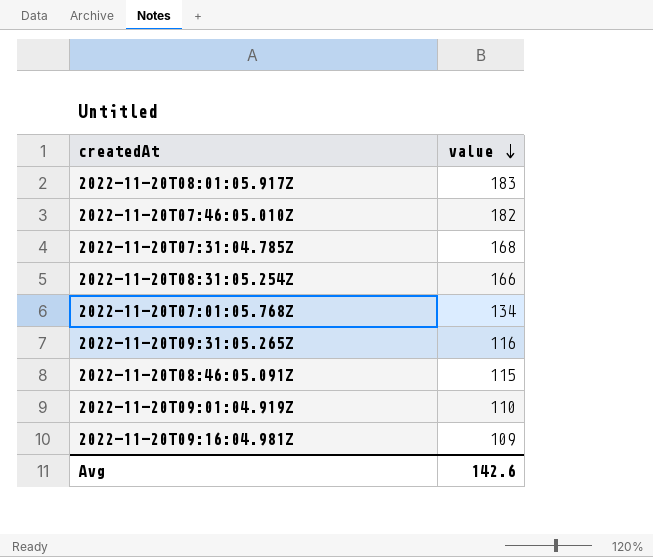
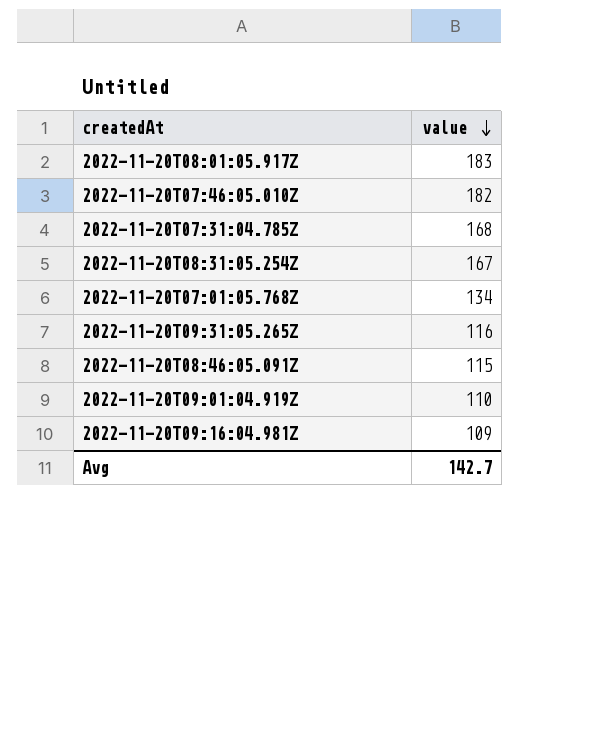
2022-11-20T08:31:05.254Z | value: 166 -> 167
Avg | value: 142.6 -> 142.7

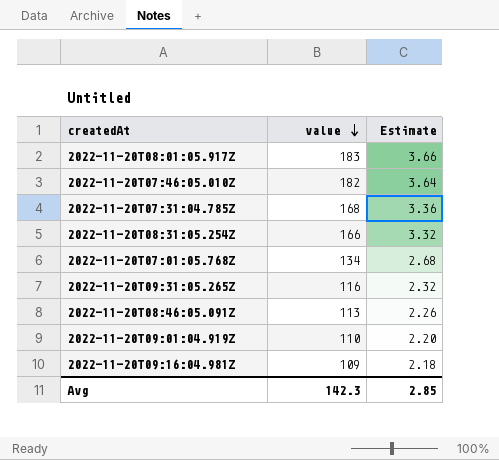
column Estimate | formula: none -> [value] * 0.02
2022-11-20T08:31:05.254Z | value: 167 -> 166
2022-11-20T08:46:05.091Z | value: 115 -> 113
Avg | value: 142.7 -> 142.3

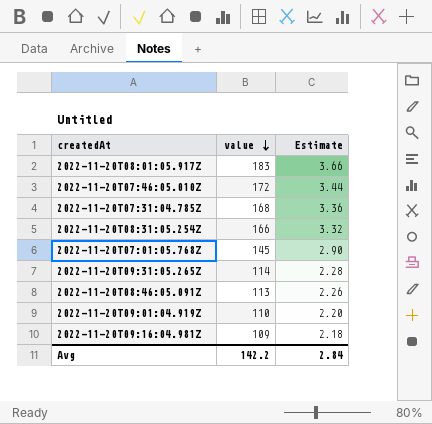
2022-11-20T07:46:05.010Z | value: 182 -> 172
2022-11-20T07:46:05.010Z | Estimate: 3.64 -> 3.44
2022-11-20T07:01:05.768Z | value: 134 -> 145
2022-11-20T07:01:05.768Z | Estimate: 2.68 -> 2.90
2022-11-20T09:31:05.265Z | value: 116 -> 114
2022-11-20T09:31:05.265Z | Estimate: 2.32 -> 2.28
Avg | value: 142.3 -> 142.2
Avg | Estimate: 2.85 -> 2.84

